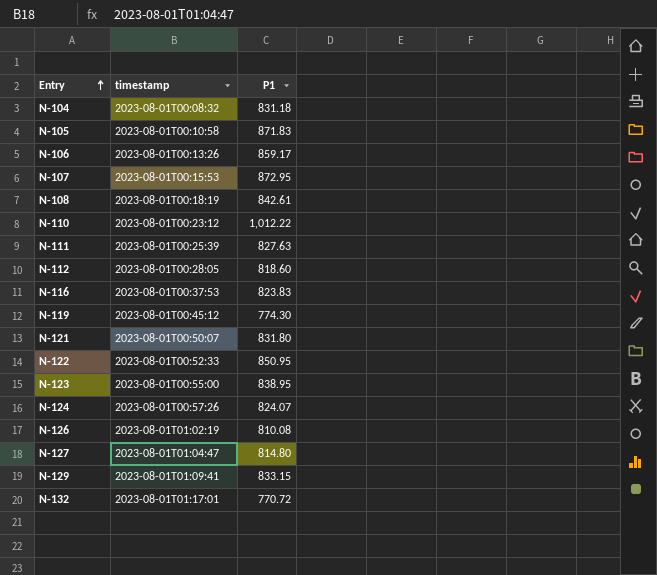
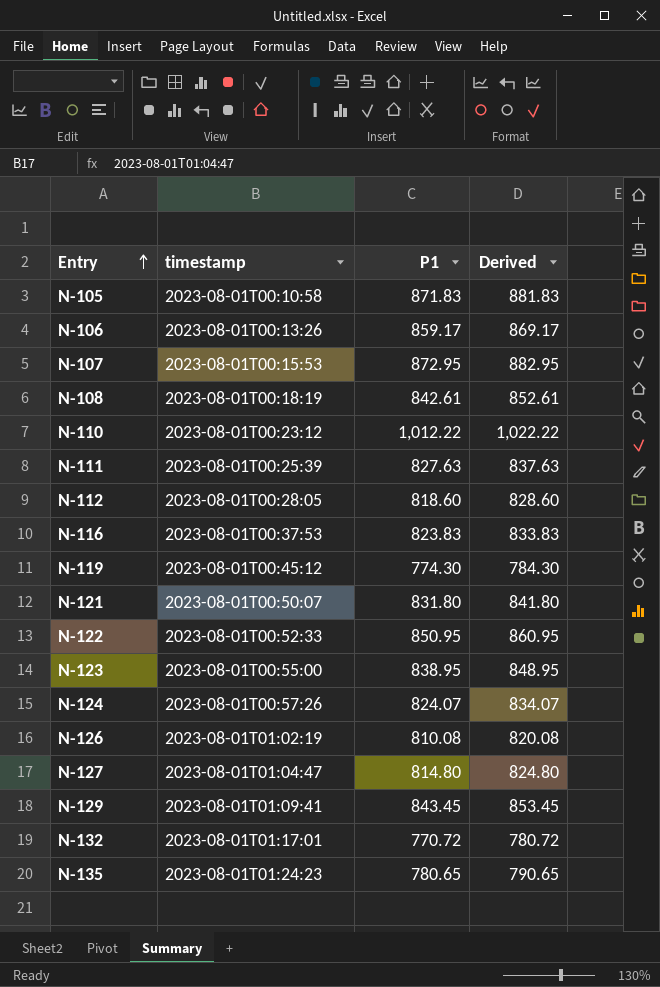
column Derived | formula: none -> [P1] + 10
row N-104: 2023-08-01T00:08:32 | 831.18 -> none
N-129 | P1: 833.15 -> 843.45
row N-135: none -> 2023-08-01T01:24:23 | 780.65 | 790.65

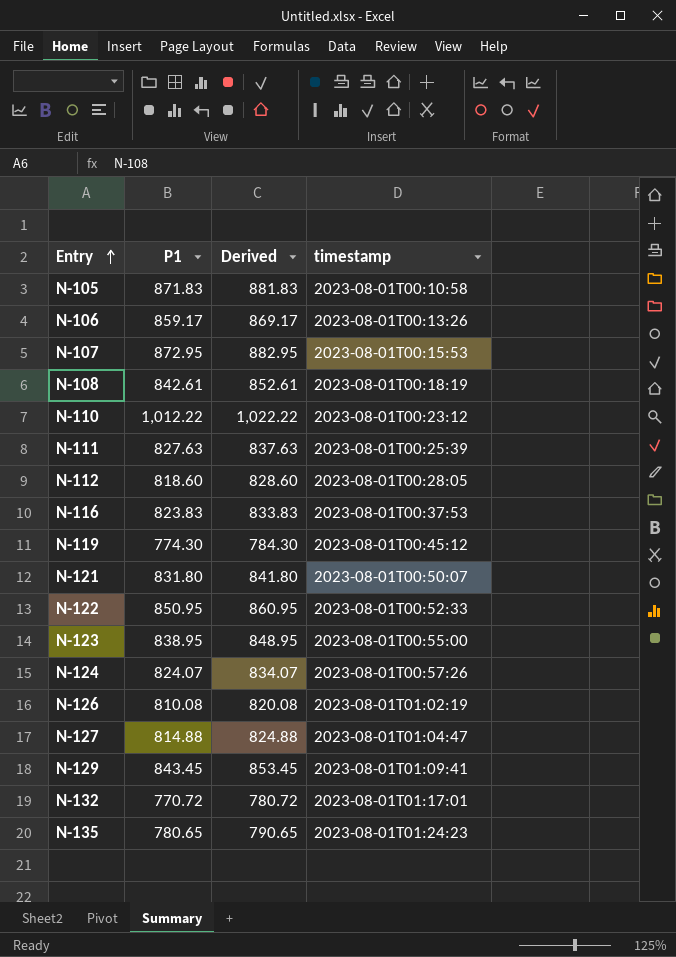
column timestamp | position: 2 -> 4
N-127 | P1: 814.80 -> 814.88
N-127 | Derived: 824.80 -> 824.88

